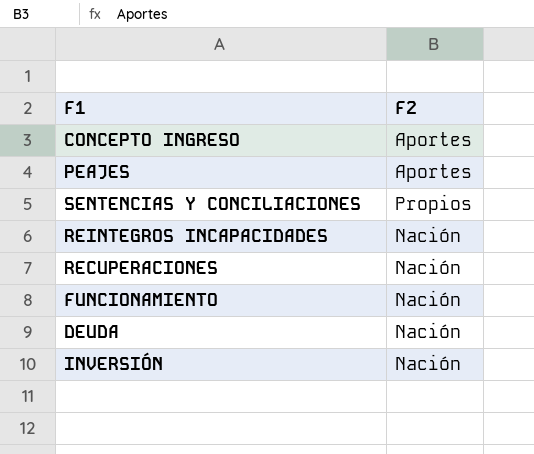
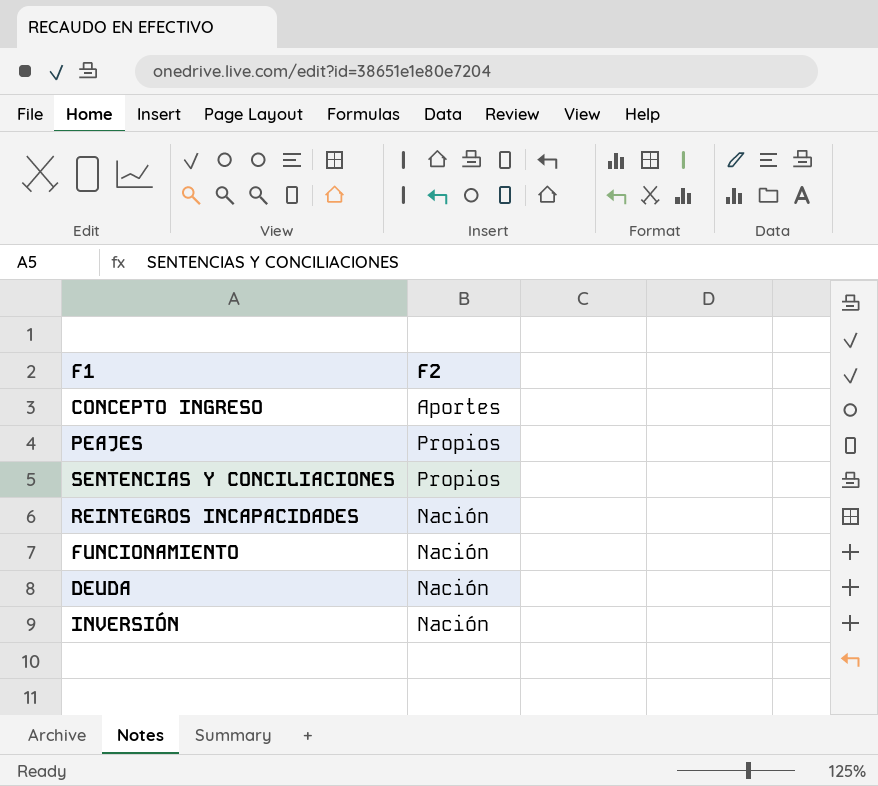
row RECUPERACIONES: Nación -> none
PEAJES | F2: Aportes -> Propios

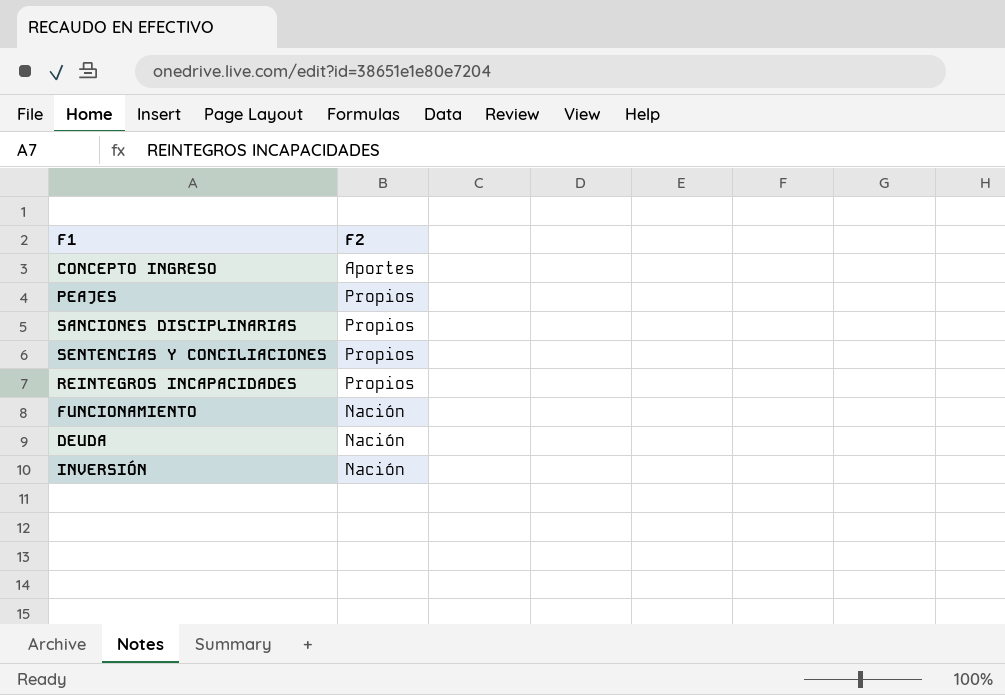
row SANCIONES DISCIPLINARIAS: none -> Propios
REINTEGROS INCAPACIDADES | F2: Nación -> Propios

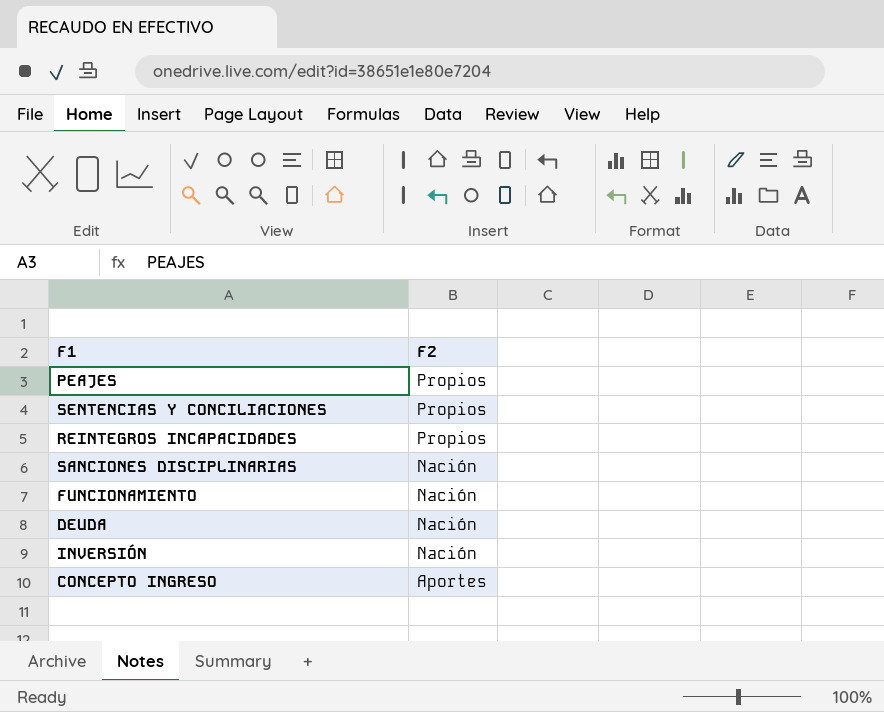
row order: none -> F2 descending
SANCIONES DISCIPLINARIAS | F2: Propios -> Nación

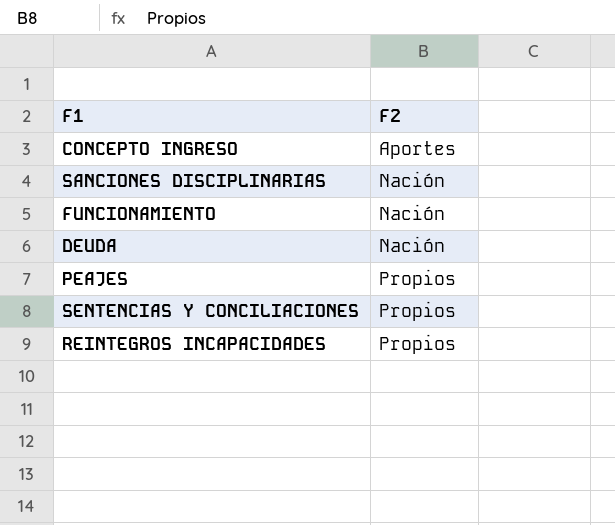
row order: F2 descending -> F2 ascending
row INVERSIÓN: Nación -> none

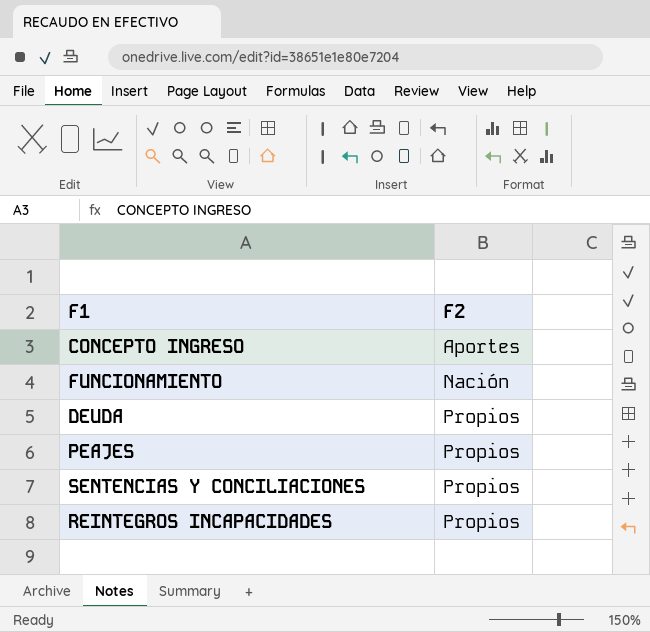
row SANCIONES DISCIPLINARIAS: Nación -> none
DEUDA | F2: Nación -> Propios

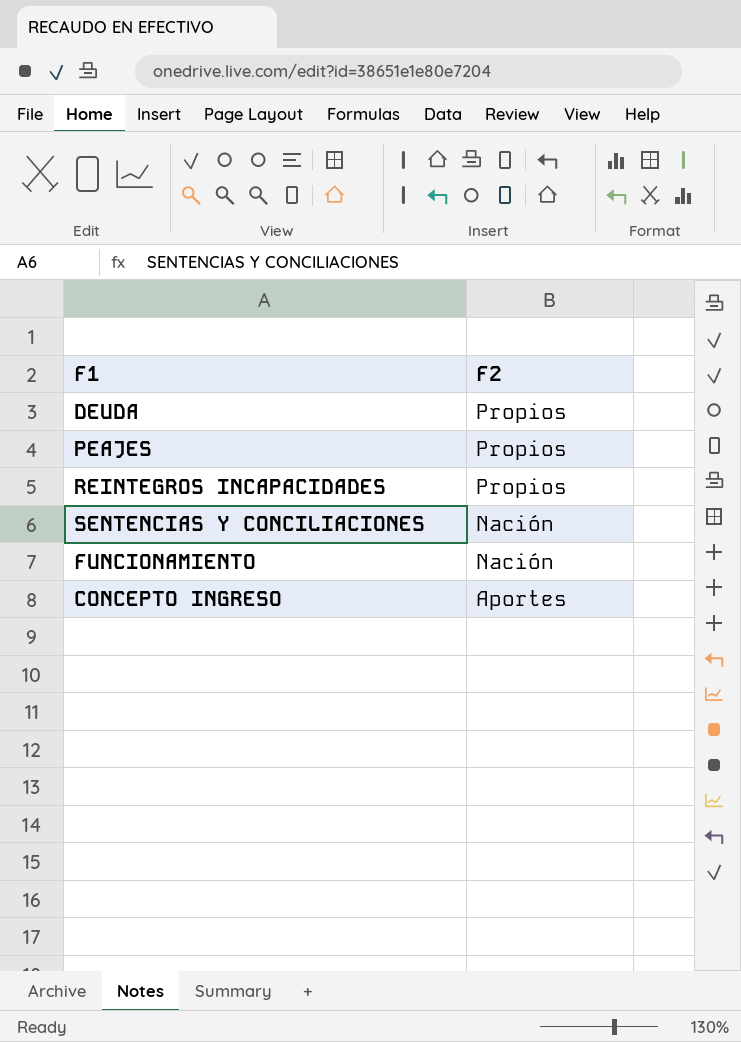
row order: F2 ascending -> F2 descending
SENTENCIAS Y CONCILIACIONES | F2: Propios -> Nación

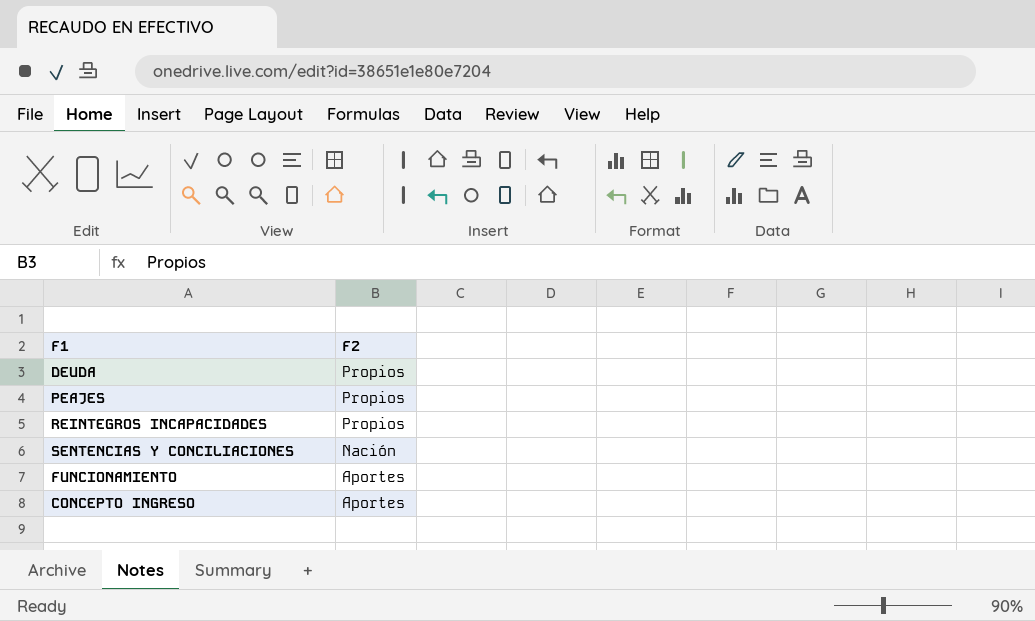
FUNCIONAMIENTO | F2: Nación -> Aportes

